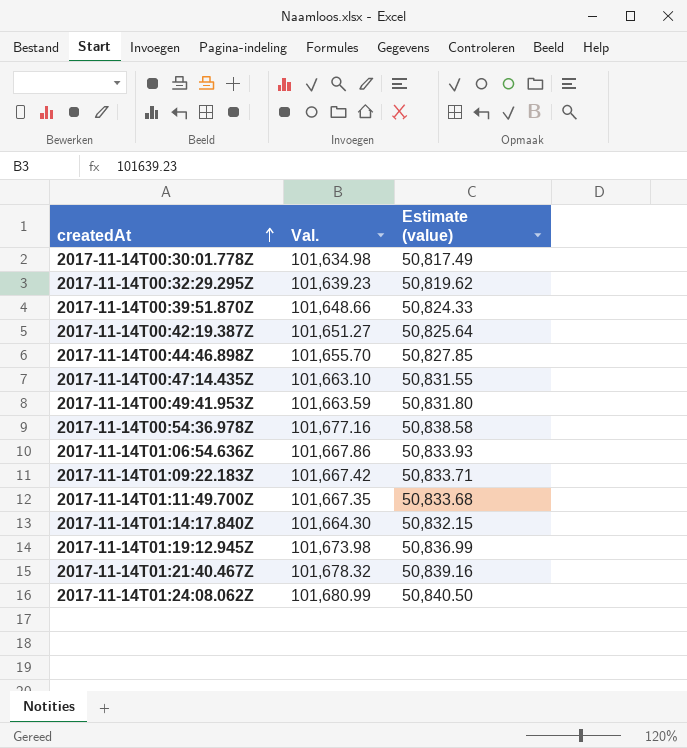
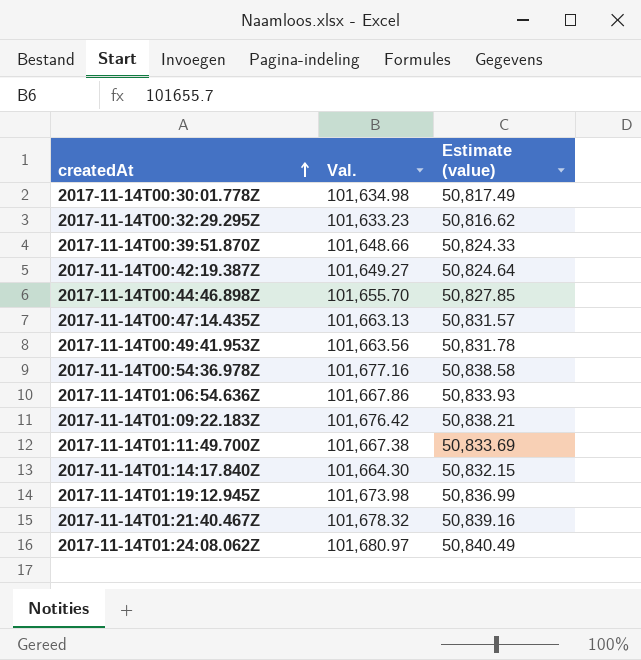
2017-11-14T00:32:29.295Z | Val.: 101,639.23 -> 101,633.23
2017-11-14T00:32:29.295Z | Estimate (value): 50,819.62 -> 50,816.62
2017-11-14T00:42:19.387Z | Val.: 101,651.27 -> 101,649.27
2017-11-14T00:42:19.387Z | Estimate (value): 50,825.64 -> 50,824.64
2017-11-14T00:47:14.435Z | Val.: 101,663.10 -> 101,663.13
2017-11-14T00:47:14.435Z | Estimate (value): 50,831.55 -> 50,831.57
2017-11-14T00:49:41.953Z | Val.: 101,663.59 -> 101,663.56
2017-11-14T00:49:41.953Z | Estimate (value): 50,831.80 -> 50,831.78
2017-11-14T01:09:22.183Z | Val.: 101,667.42 -> 101,676.42
2017-11-14T01:09:22.183Z | Estimate (value): 50,833.71 -> 50,838.21
2017-11-14T01:11:49.700Z | Val.: 101,667.35 -> 101,667.38
2017-11-14T01:11:49.700Z | Estimate (value): 50,833.68 -> 50,833.69
2017-11-14T01:24:08.062Z | Val.: 101,680.99 -> 101,680.97
2017-11-14T01:24:08.062Z | Estimate (value): 50,840.50 -> 50,840.49

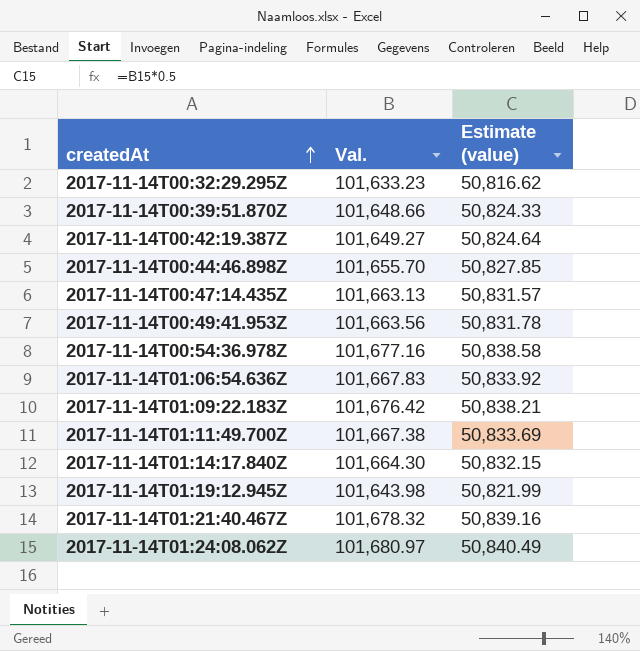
row 2017-11-14T00:30:01.778Z: 101,634.98 | 50,817.49 -> none
2017-11-14T01:06:54.636Z | Val.: 101,667.86 -> 101,667.83
2017-11-14T01:06:54.636Z | Estimate (value): 50,833.93 -> 50,833.92
2017-11-14T01:19:12.945Z | Val.: 101,673.98 -> 101,643.98
2017-11-14T01:19:12.945Z | Estimate (value): 50,836.99 -> 50,821.99

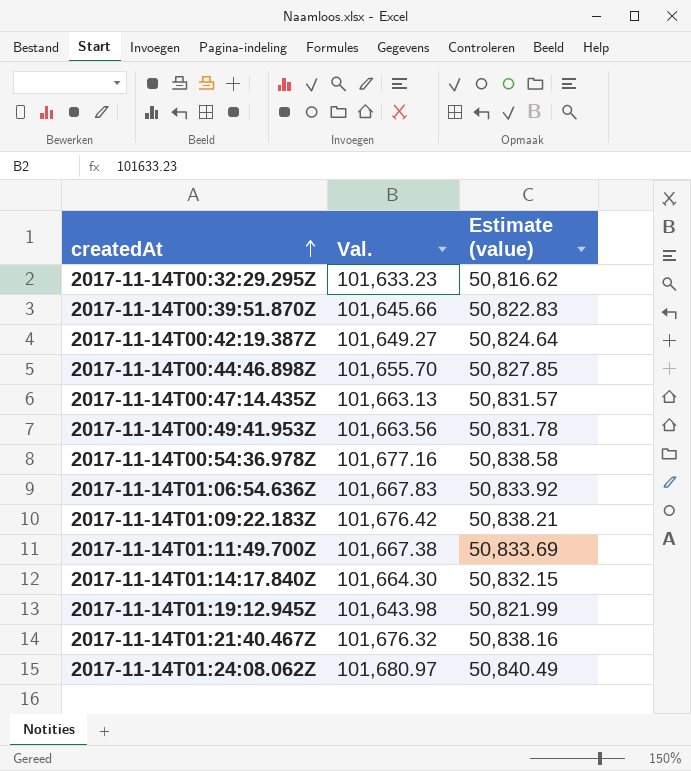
2017-11-14T00:39:51.870Z | Val.: 101,648.66 -> 101,645.66
2017-11-14T00:39:51.870Z | Estimate (value): 50,824.33 -> 50,822.83
2017-11-14T01:21:40.467Z | Val.: 101,678.32 -> 101,676.32
2017-11-14T01:21:40.467Z | Estimate (value): 50,839.16 -> 50,838.16

